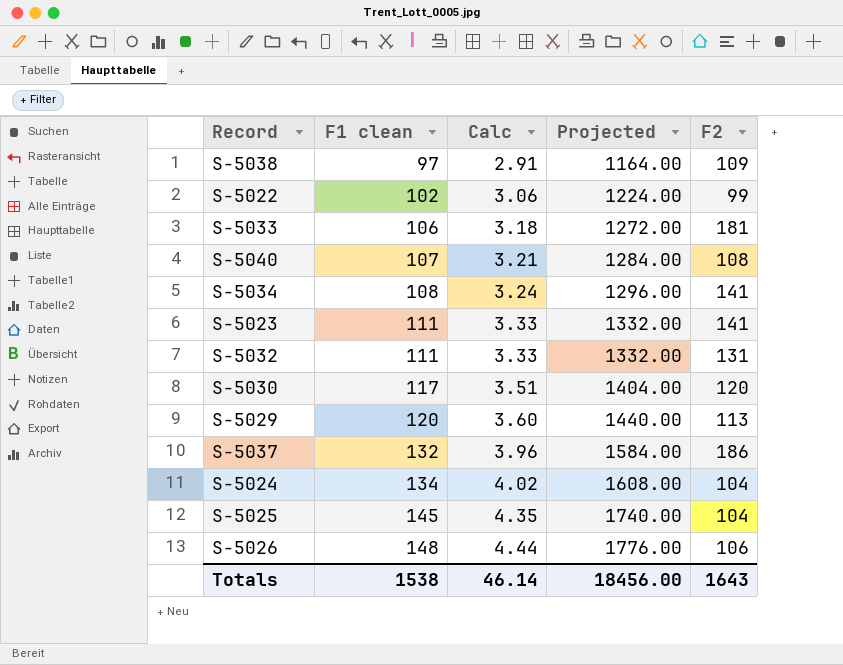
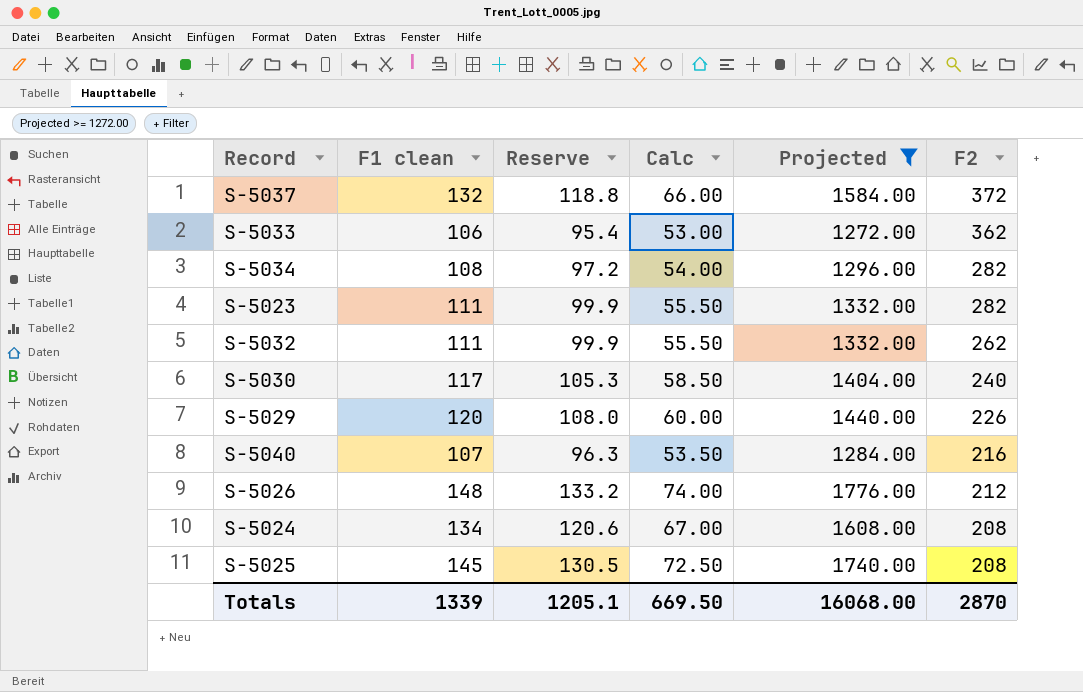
filter: none -> Projected >= 1272.00
row order: F1 clean ascending -> F2 descending
column Reserve | formula: none -> [F1 clean] * 0.9
column Calc | formula: [F1 clean] * 0.03 -> [F1 clean] * 0.5
S-5037 | F2: 186 -> 372
S-5033 | F2: 181 -> 362
S-5034 | F2: 141 -> 282
S-5023 | F2: 141 -> 282
S-5032 | F2: 131 -> 262
S-5030 | F2: 120 -> 240
S-5029 | F2: 113 -> 226
S-5040 | F2: 108 -> 216
S-5026 | F2: 106 -> 212
S-5024 | F2: 104 -> 208
S-5025 | F2: 104 -> 208
Totals | F1 clean: 1538 -> 1339
Totals | Calc: 46.14 -> 669.50
Totals | Projected: 18456.00 -> 16068.00
Totals | F2: 1643 -> 2870

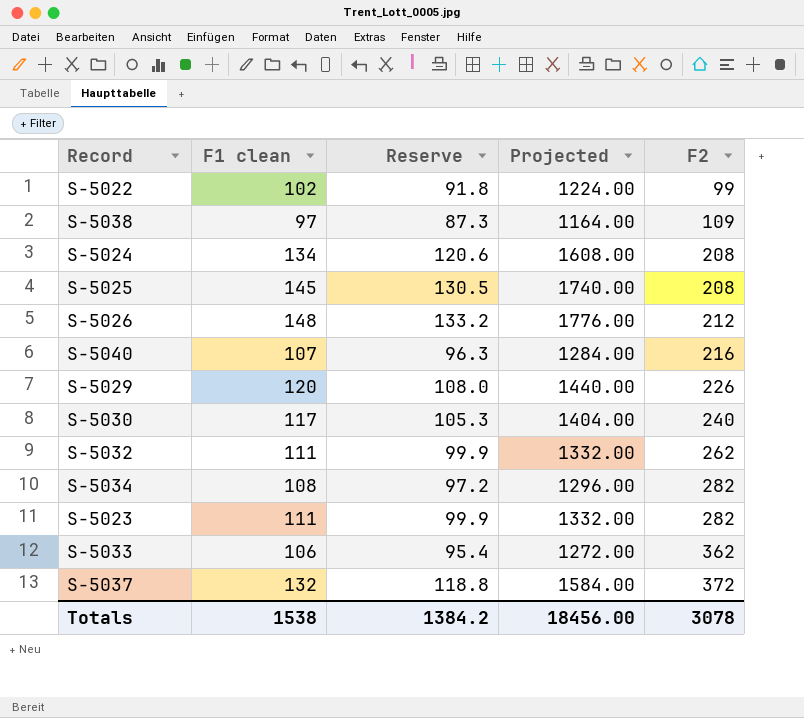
filter: Projected >= 1272.00 -> none
row order: F2 descending -> F2 ascending
column Calc | formula: [F1 clean] * 0.5 -> none
Totals | F1 clean: 1339 -> 1538
Totals | Reserve: 1205.1 -> 1384.2
Totals | Projected: 16068.00 -> 18456.00
Totals | F2: 2870 -> 3078

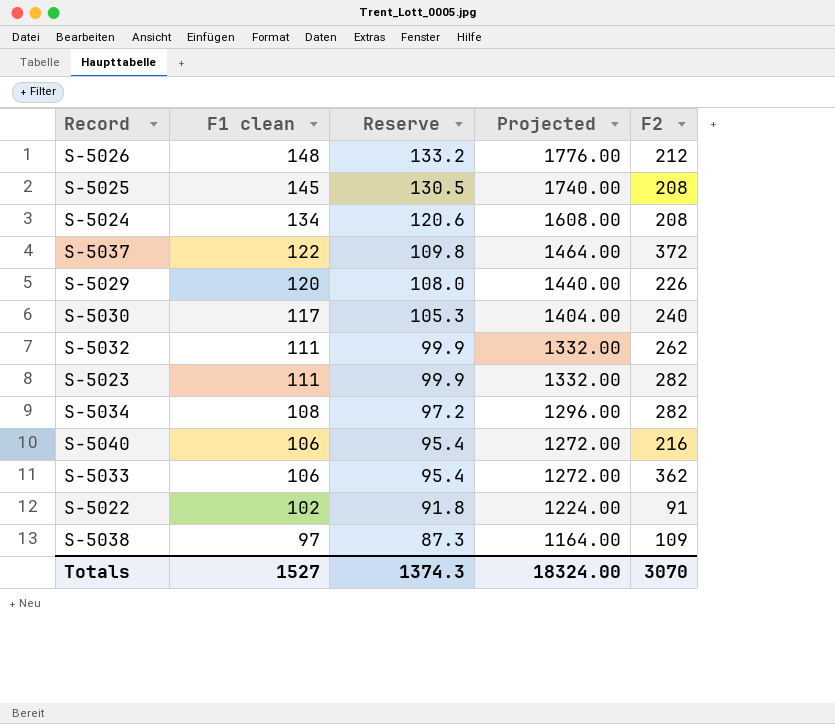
row order: F2 ascending -> F1 clean descending
S-5037 | F1 clean: 132 -> 122
S-5037 | Reserve: 118.8 -> 109.8
S-5037 | Projected: 1584.00 -> 1464.00
S-5040 | F1 clean: 107 -> 106
S-5040 | Reserve: 96.3 -> 95.4
S-5040 | Projected: 1284.00 -> 1272.00
S-5022 | F2: 99 -> 91
Totals | F1 clean: 1538 -> 1527
Totals | Reserve: 1384.2 -> 1374.3
Totals | Projected: 18456.00 -> 18324.00
Totals | F2: 3078 -> 3070

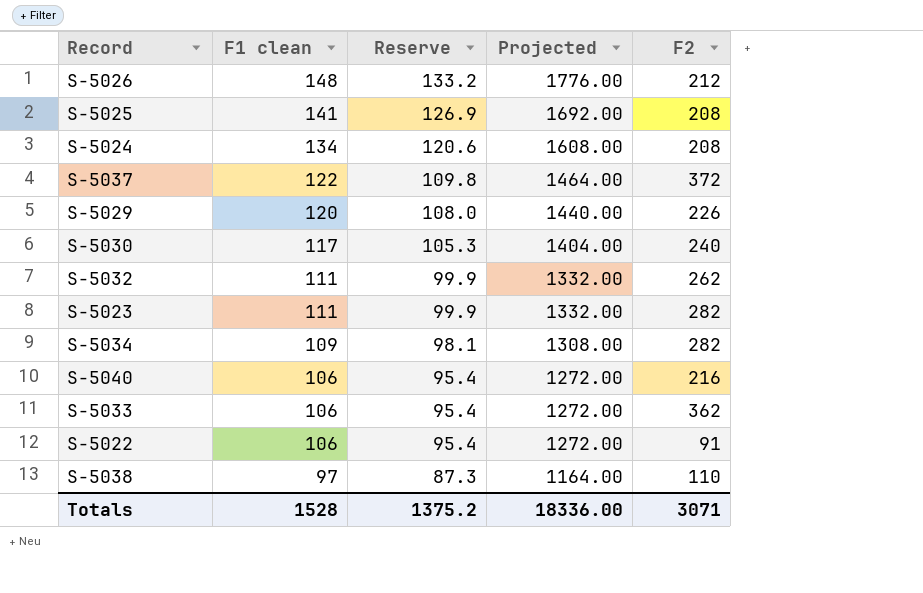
S-5025 | F1 clean: 145 -> 141
S-5025 | Reserve: 130.5 -> 126.9
S-5025 | Projected: 1740.00 -> 1692.00
S-5034 | F1 clean: 108 -> 109
S-5034 | Reserve: 97.2 -> 98.1
S-5034 | Projected: 1296.00 -> 1308.00
S-5022 | F1 clean: 102 -> 106
S-5022 | Reserve: 91.8 -> 95.4
S-5022 | Projected: 1224.00 -> 1272.00
S-5038 | F2: 109 -> 110
Totals | F1 clean: 1527 -> 1528
Totals | Reserve: 1374.3 -> 1375.2
Totals | Projected: 18324.00 -> 18336.00
Totals | F2: 3070 -> 3071

